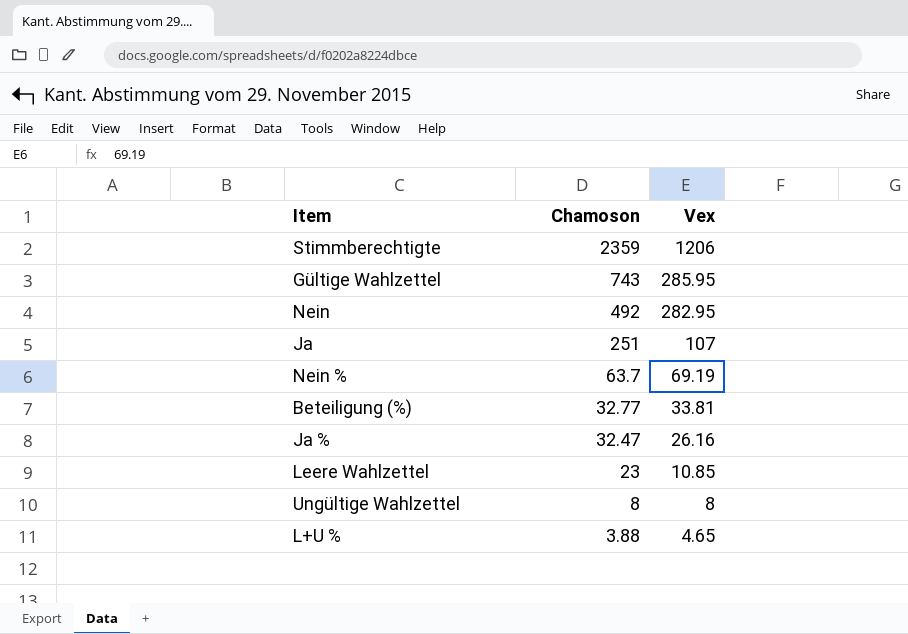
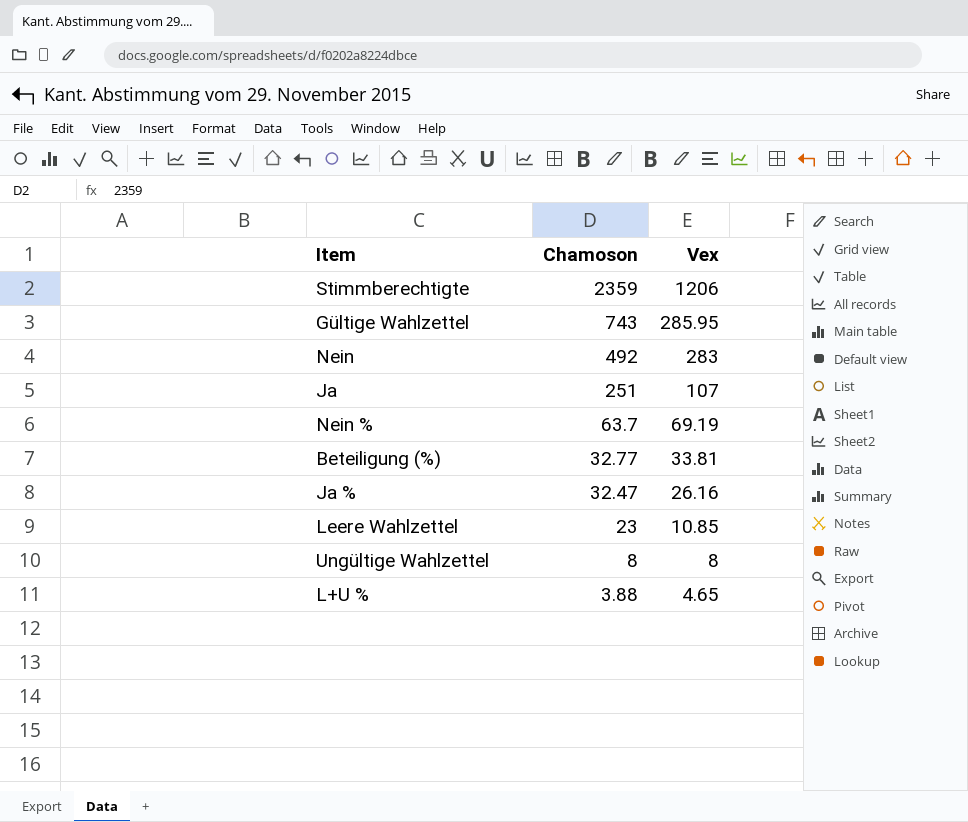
Nein | Vex: 282.95 -> 283

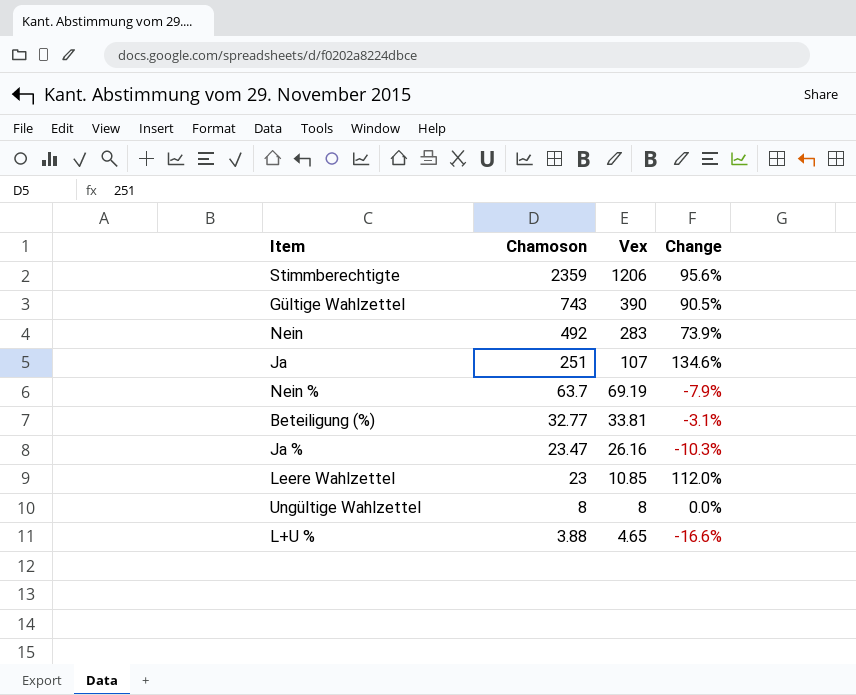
column Change | formula: none -> ([Chamoson] - [Vex]) / [Vex]
Gültige Wahlzettel | Vex: 285.95 -> 390
Ja % | Chamoson: 32.47 -> 23.47

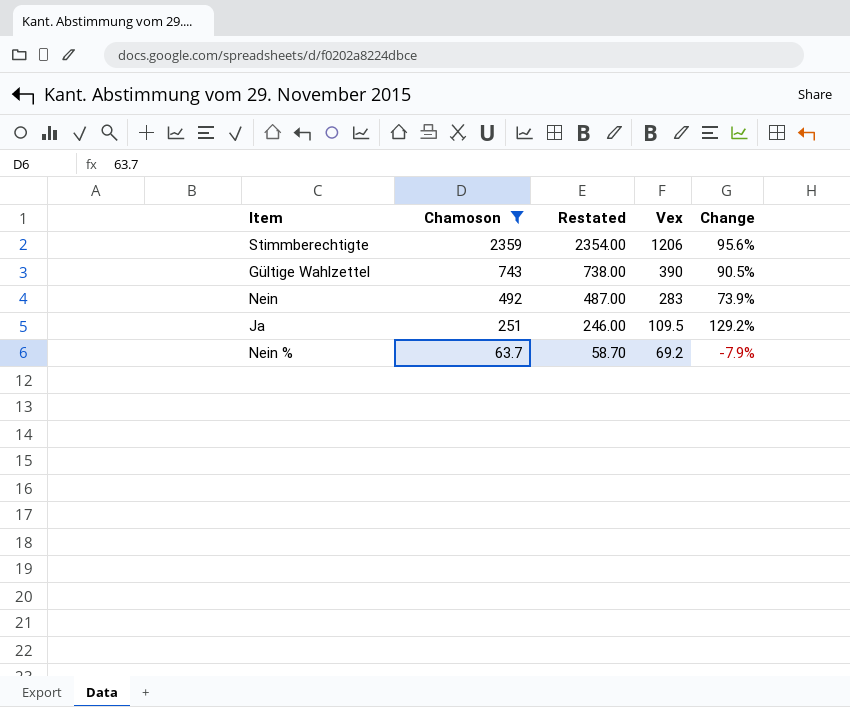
filter: none -> Chamoson >= 63.7
column Restated | formula: none -> [Chamoson] - 5
Ja | Vex: 107 -> 109.5
Ja | Change: 134.6% -> 129.2%
Nein % | Vex: 69.19 -> 69.2

